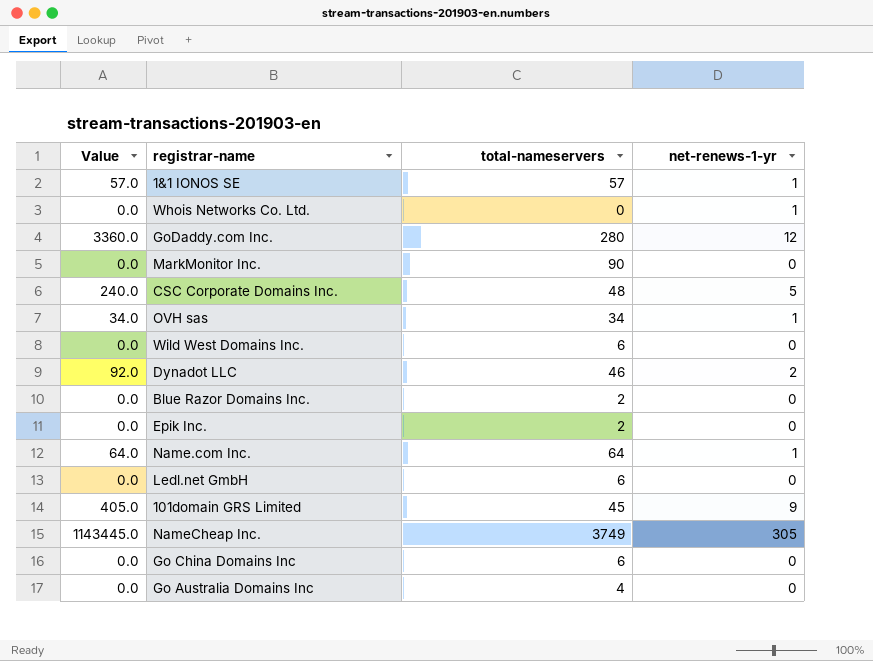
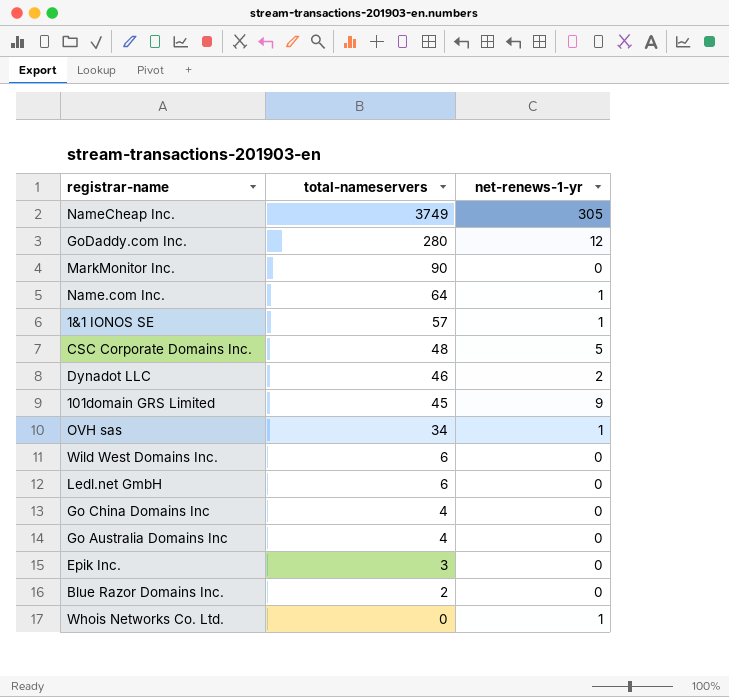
row order: none -> total-nameservers descending
column Value | formula: [total-nameservers] * [net-renews-1-yr] -> none
Go China Domains Inc | total-nameservers: 6 -> 4
Epik Inc. | total-nameservers: 2 -> 3

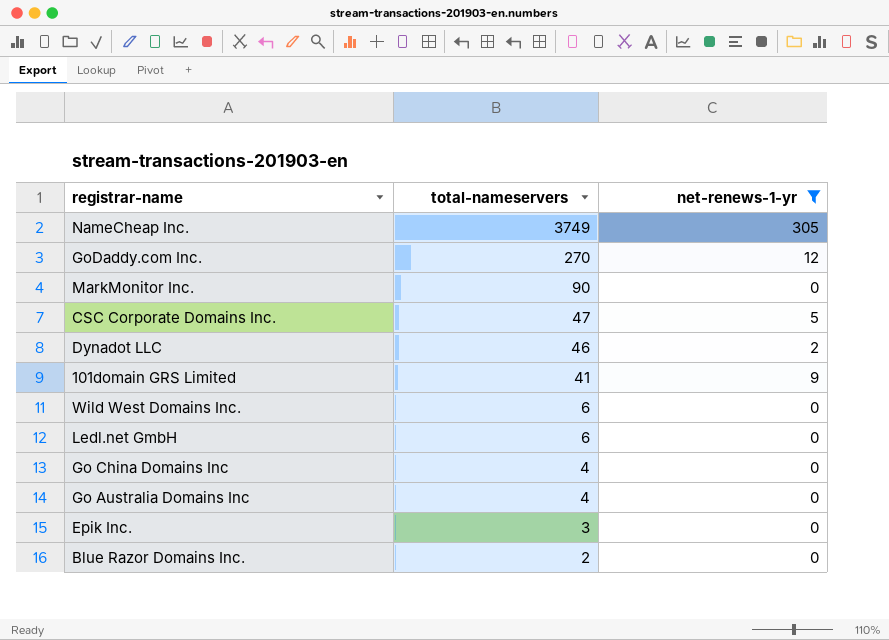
filter: none -> net-renews-1-yr != 1
GoDaddy.com Inc. | total-nameservers: 280 -> 270
CSC Corporate Domains Inc. | total-nameservers: 48 -> 47
101domain GRS Limited | total-nameservers: 45 -> 41

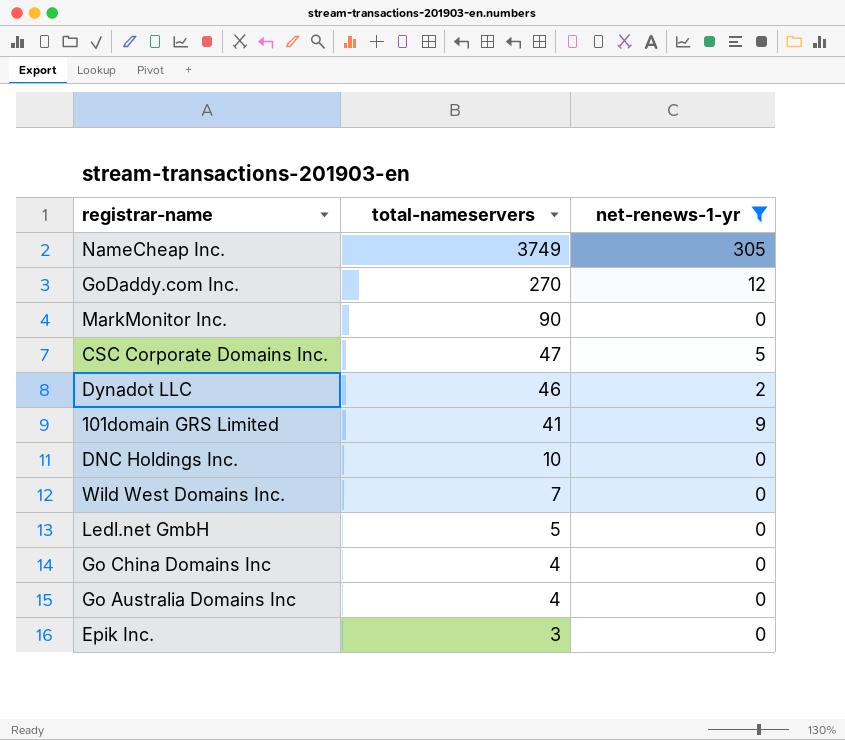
row Blue Razor Domains Inc.: 2 | 0 -> none
row DNC Holdings Inc.: none -> 10 | 0
Wild West Domains Inc. | total-nameservers: 6 -> 7
Ledl.net GmbH | total-nameservers: 6 -> 5

